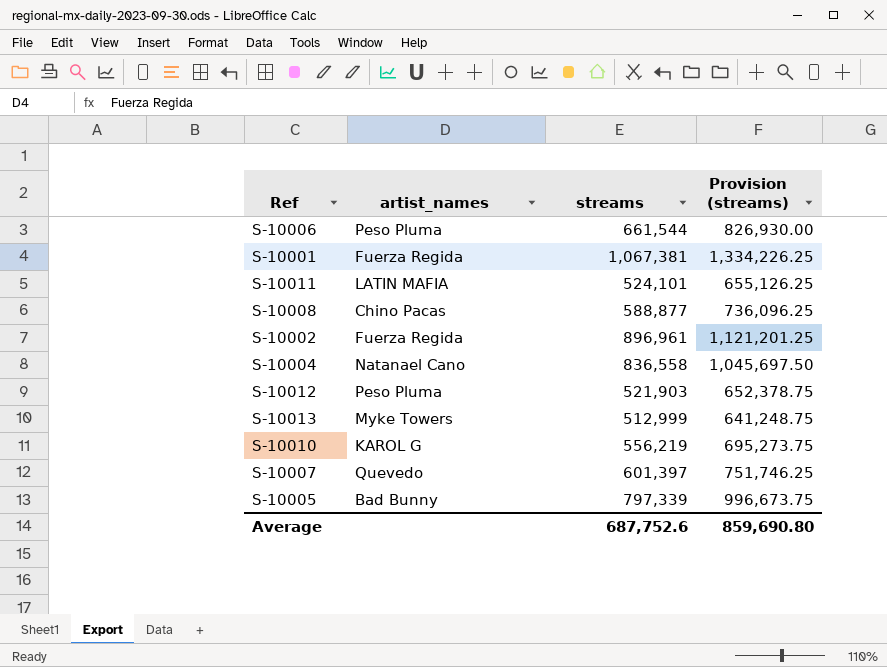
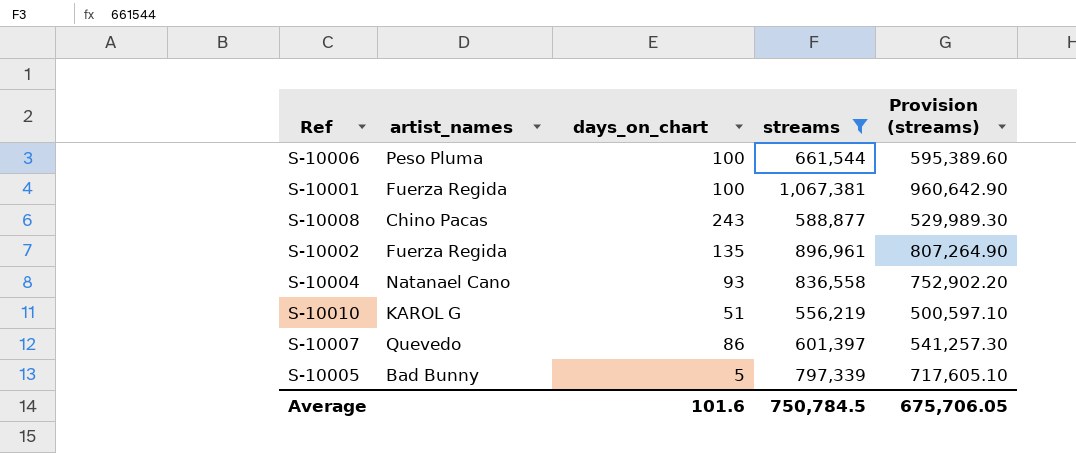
filter: none -> streams >= 556,219
column days_on_chart | position: none -> 3
column Provision (streams) | formula: [streams] * 1.25 -> [streams] * 0.9
Average | streams: 687,752.6 -> 750,784.5
Average | Provision (streams): 859,690.80 -> 675,706.05

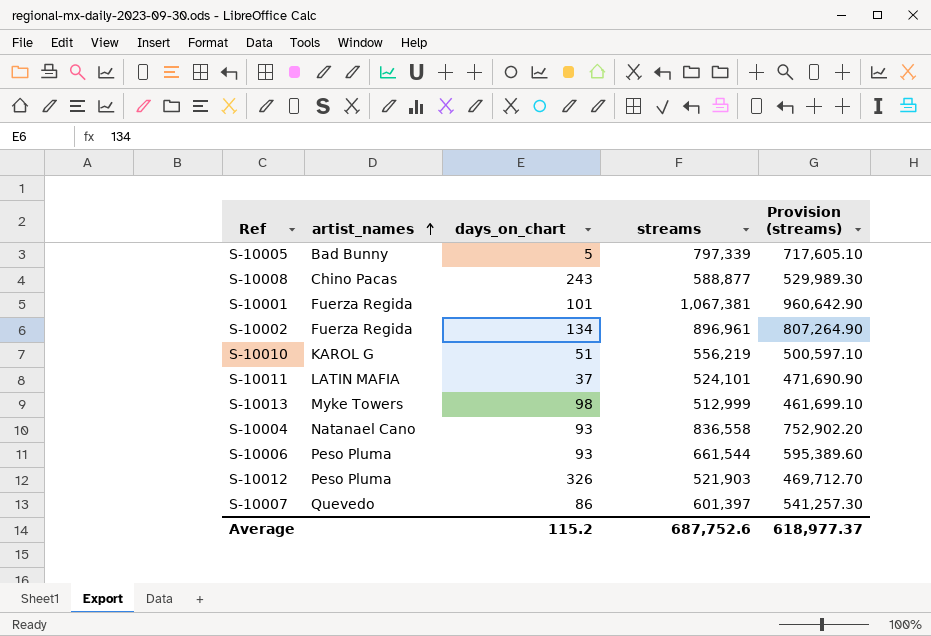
filter: streams >= 556,219 -> none
row order: none -> artist_names ascending
S-10001 | days_on_chart: 100 -> 101
S-10002 | days_on_chart: 135 -> 134
S-10006 | days_on_chart: 100 -> 93
Average | days_on_chart: 101.6 -> 115.2
Average | streams: 750,784.5 -> 687,752.6
Average | Provision (streams): 675,706.05 -> 618,977.37

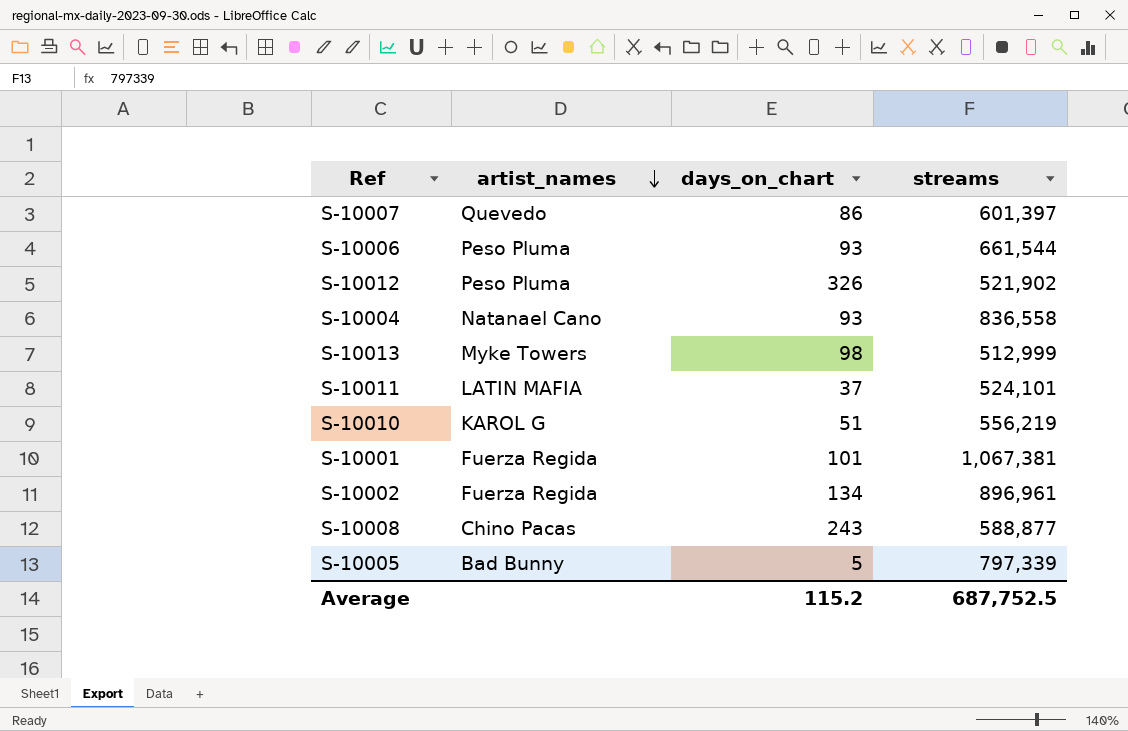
row order: artist_names ascending -> artist_names descending
column Provision (streams) | formula: [streams] * 0.9 -> none
S-10012 | streams: 521,903 -> 521,902
Average | streams: 687,752.6 -> 687,752.5

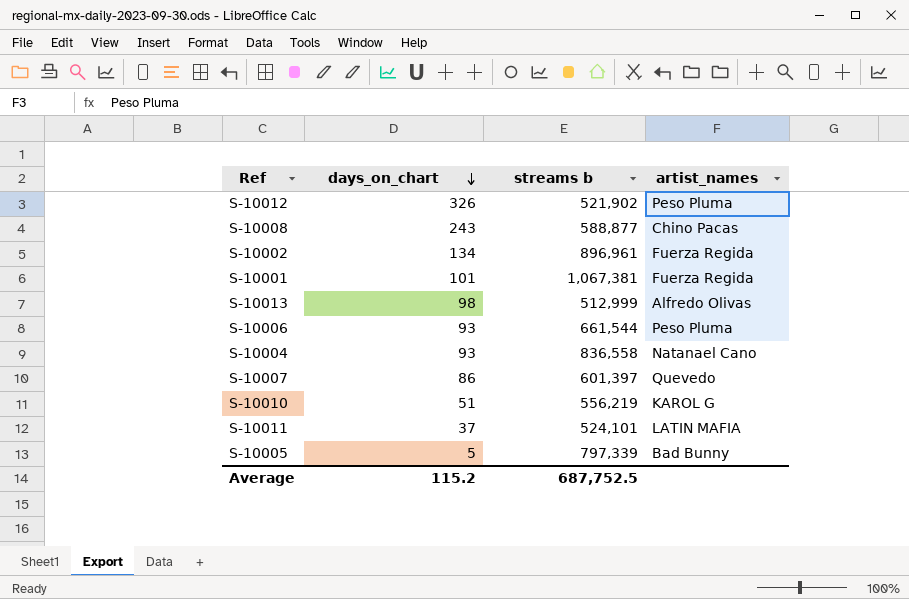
row order: artist_names descending -> days_on_chart descending
column name: streams -> streams b
column artist_names | position: 2 -> 4
S-10013 | artist_names: Myke Towers -> Alfredo Olivas

